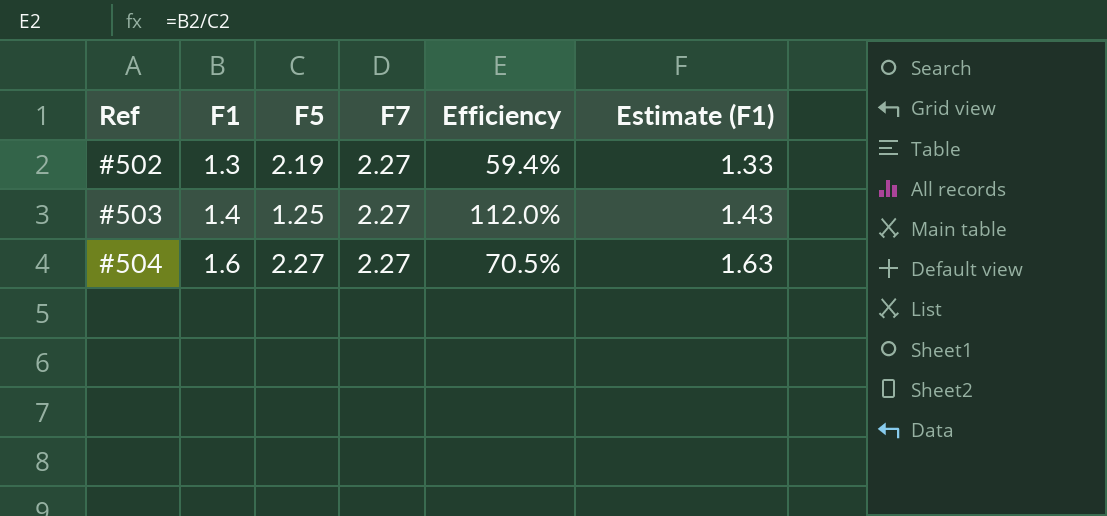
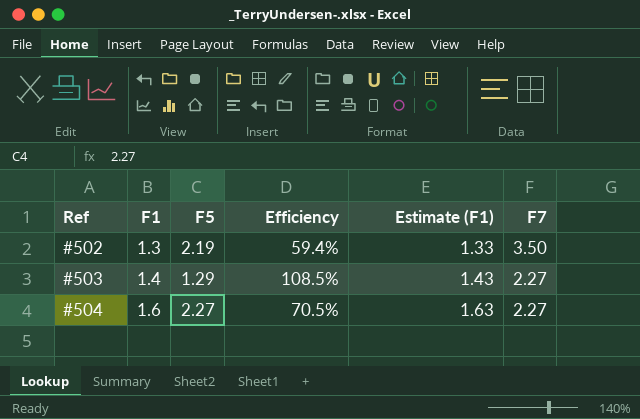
column F7 | position: 4 -> 6
#502 | F7: 2.27 -> 3.50
#503 | F5: 1.25 -> 1.29
#503 | Efficiency: 112.0% -> 108.5%

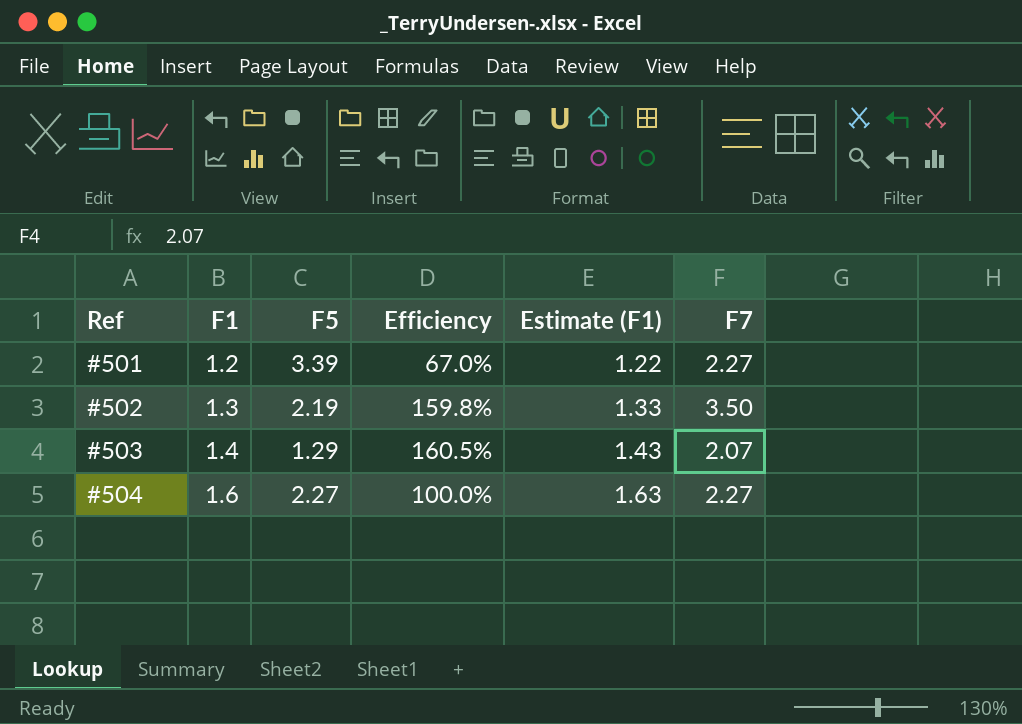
column Efficiency | formula: [F1] / [F5] -> [F7] / [F5]
row #501: none -> 1.2 | 3.39 | 67.0% | 1.22 | 2.27
#503 | F7: 2.27 -> 2.07

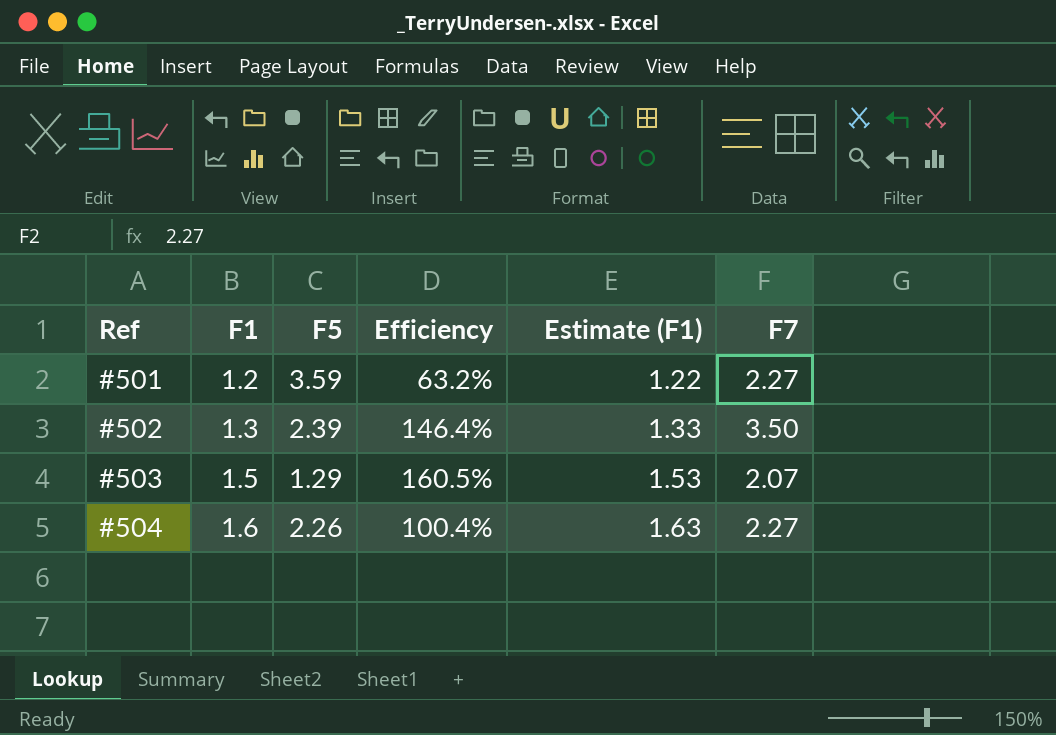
#501 | F5: 3.39 -> 3.59
#501 | Efficiency: 67.0% -> 63.2%
#502 | F5: 2.19 -> 2.39
#502 | Efficiency: 159.8% -> 146.4%
#503 | F1: 1.4 -> 1.5
#503 | Estimate (F1): 1.43 -> 1.53
#504 | F5: 2.27 -> 2.26
#504 | Efficiency: 100.0% -> 100.4%

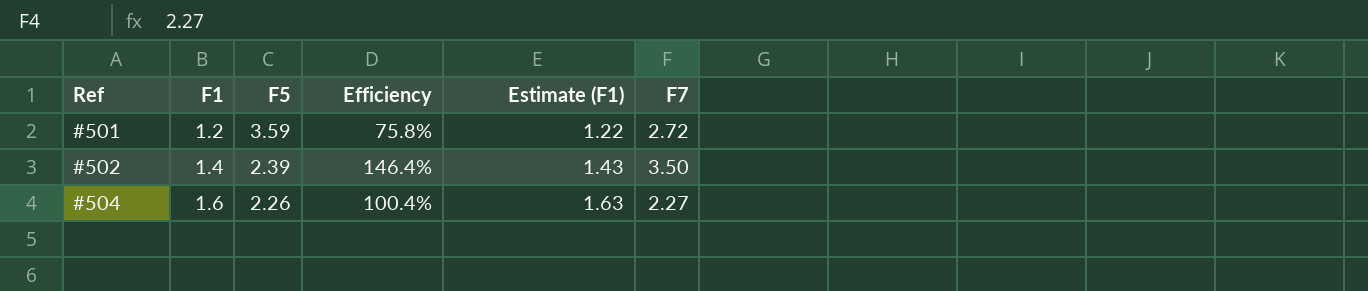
row #503: 1.5 | 1.29 | 160.5% | 1.53 | 2.07 -> none
#501 | Efficiency: 63.2% -> 75.8%
#501 | F7: 2.27 -> 2.72
#502 | F1: 1.3 -> 1.4
#502 | Estimate (F1): 1.33 -> 1.43

